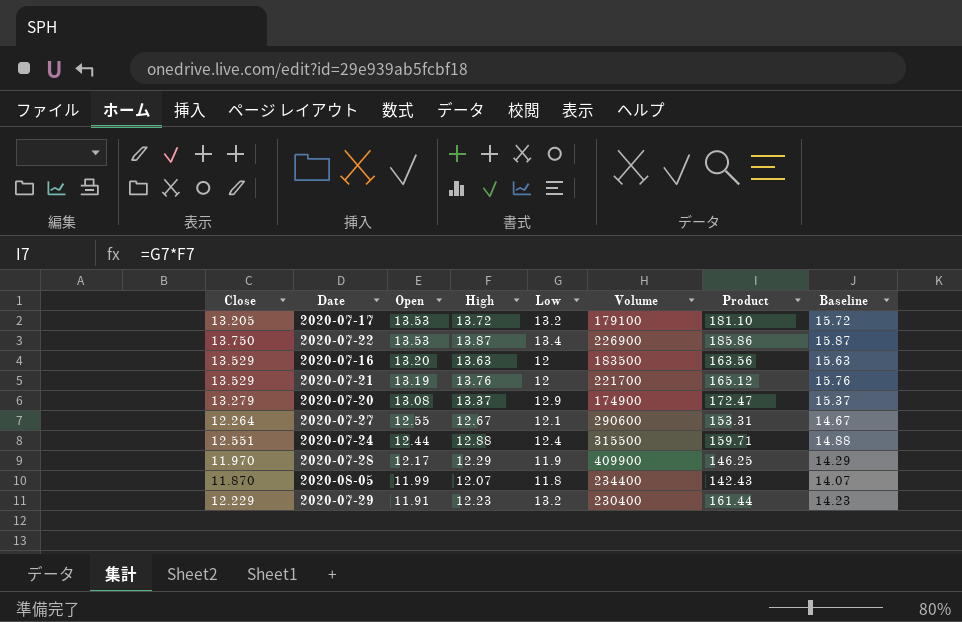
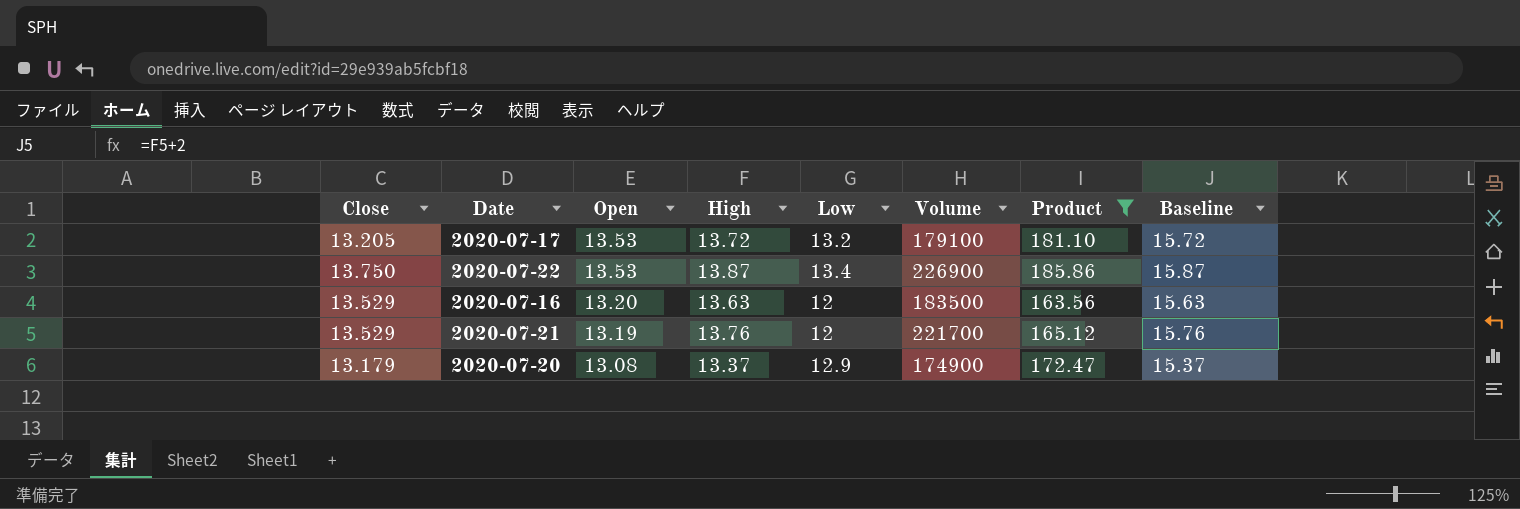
filter: none -> Product >= 163.56
2020-07-20 | Close: 13.279 -> 13.179

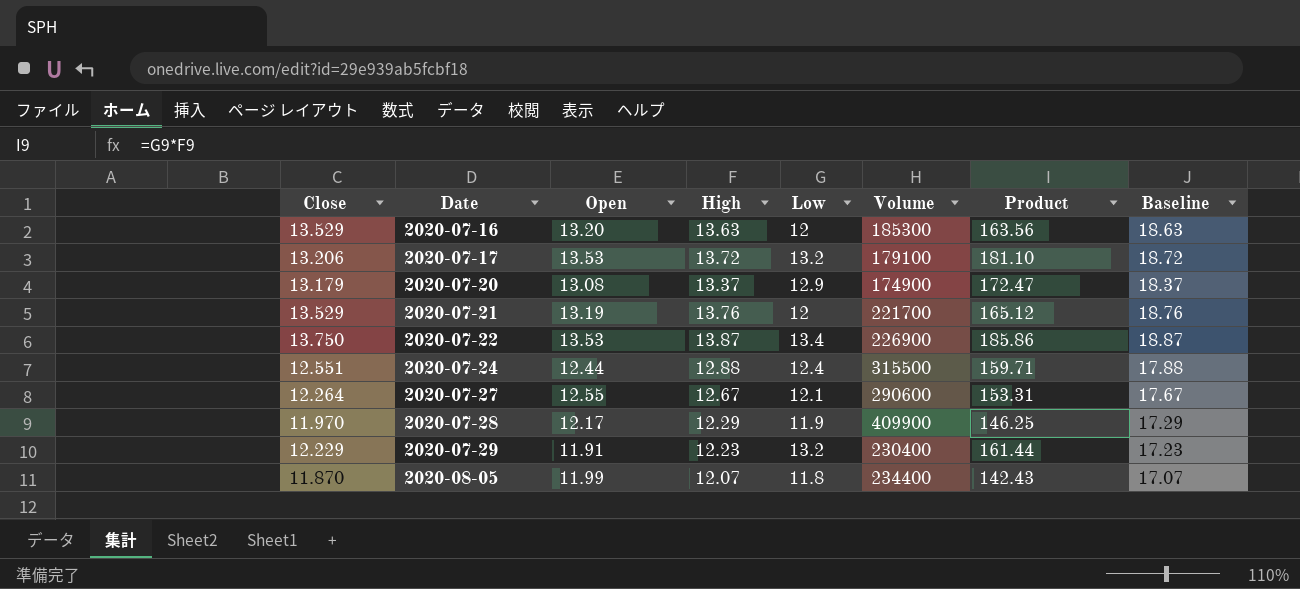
filter: Product >= 163.56 -> none
row order: Open descending -> Date ascending
column Baseline | formula: [High] + 2 -> [High] + 5
2020-07-16 | Volume: 183500 -> 185300
2020-07-17 | Close: 13.205 -> 13.206

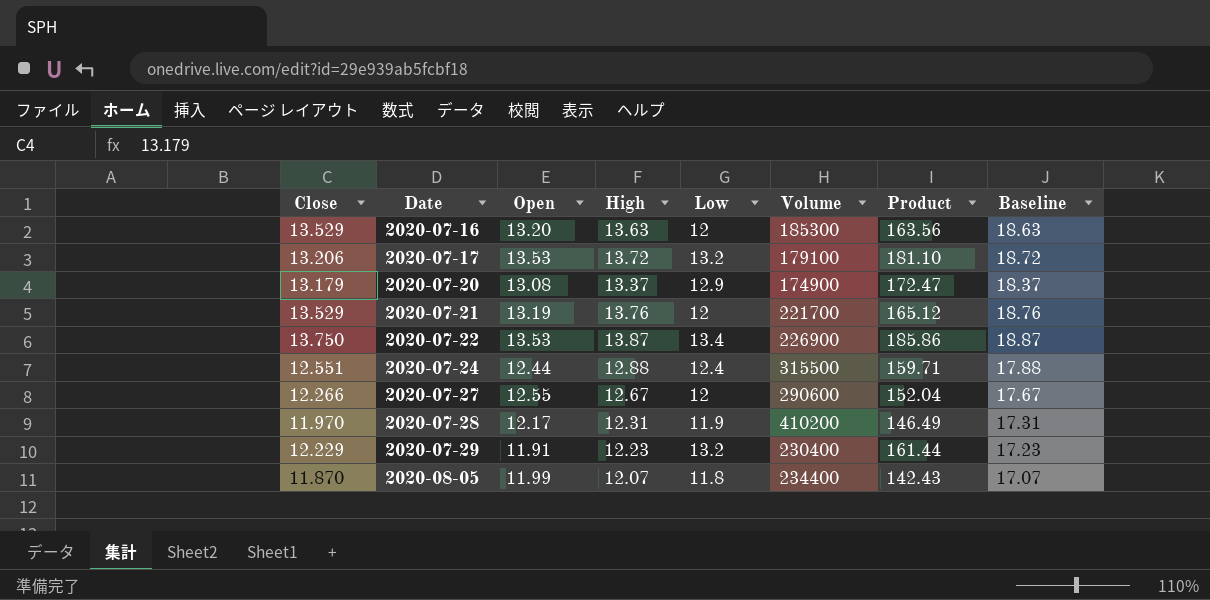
2020-07-27 | Close: 12.264 -> 12.266
2020-07-27 | Low: 12.1 -> 12
2020-07-27 | Product: 153.31 -> 152.04
2020-07-28 | High: 12.29 -> 12.31
2020-07-28 | Volume: 409900 -> 410200
2020-07-28 | Product: 146.25 -> 146.49
2020-07-28 | Baseline: 17.29 -> 17.31

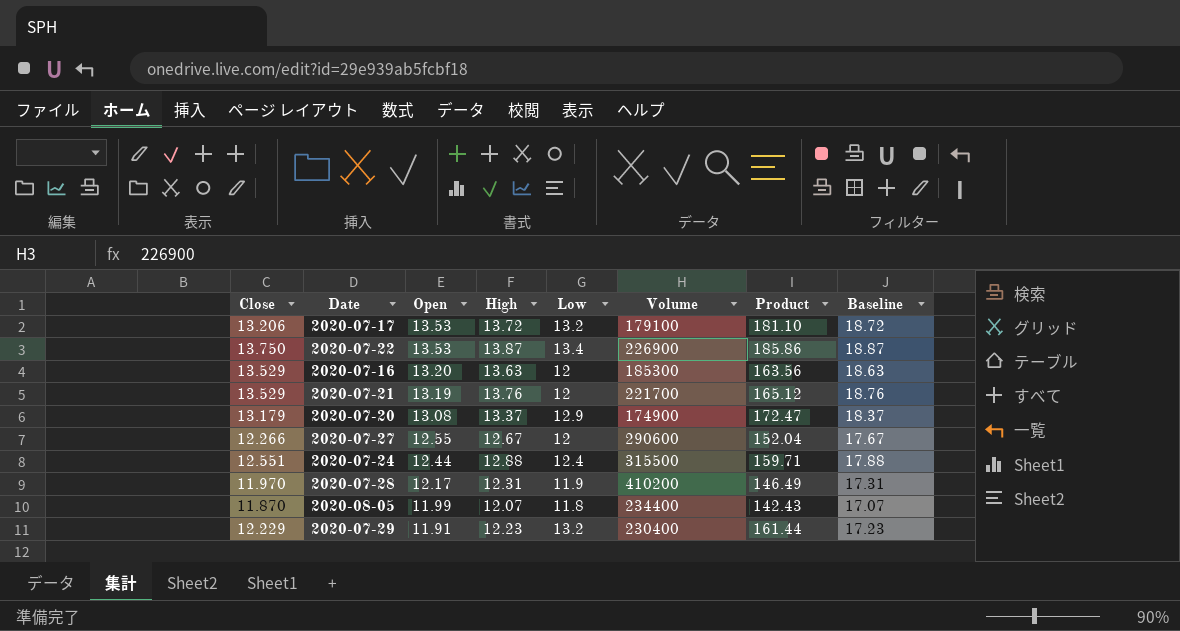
row order: Date ascending -> Open descending

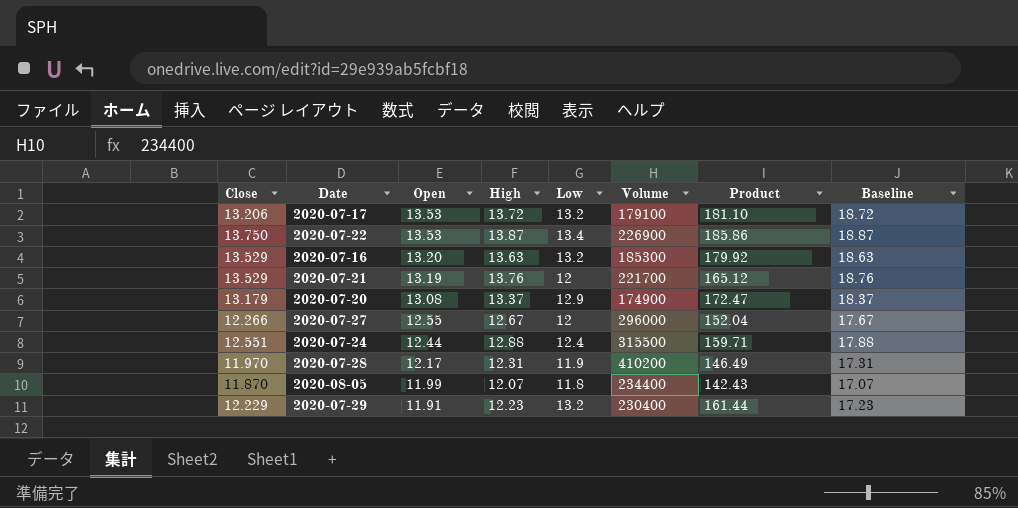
2020-07-16 | Low: 12 -> 13.2
2020-07-16 | Product: 163.56 -> 179.92
2020-07-27 | Volume: 290600 -> 296000

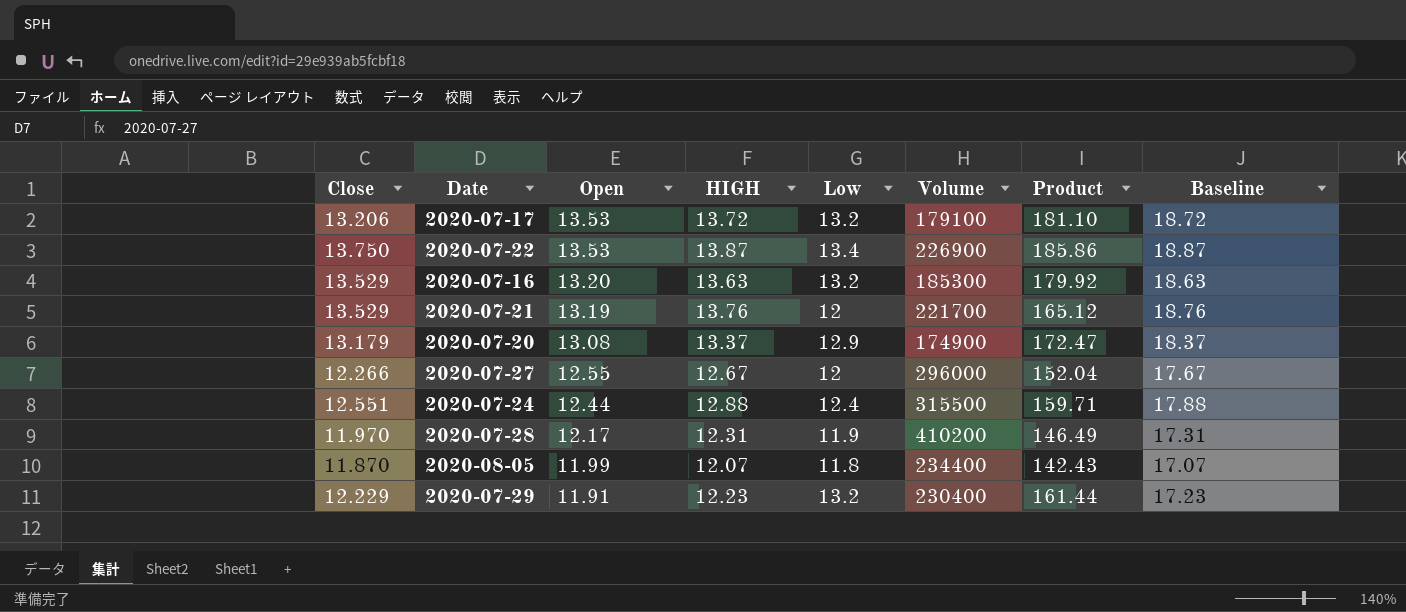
column name: High -> HIGH

